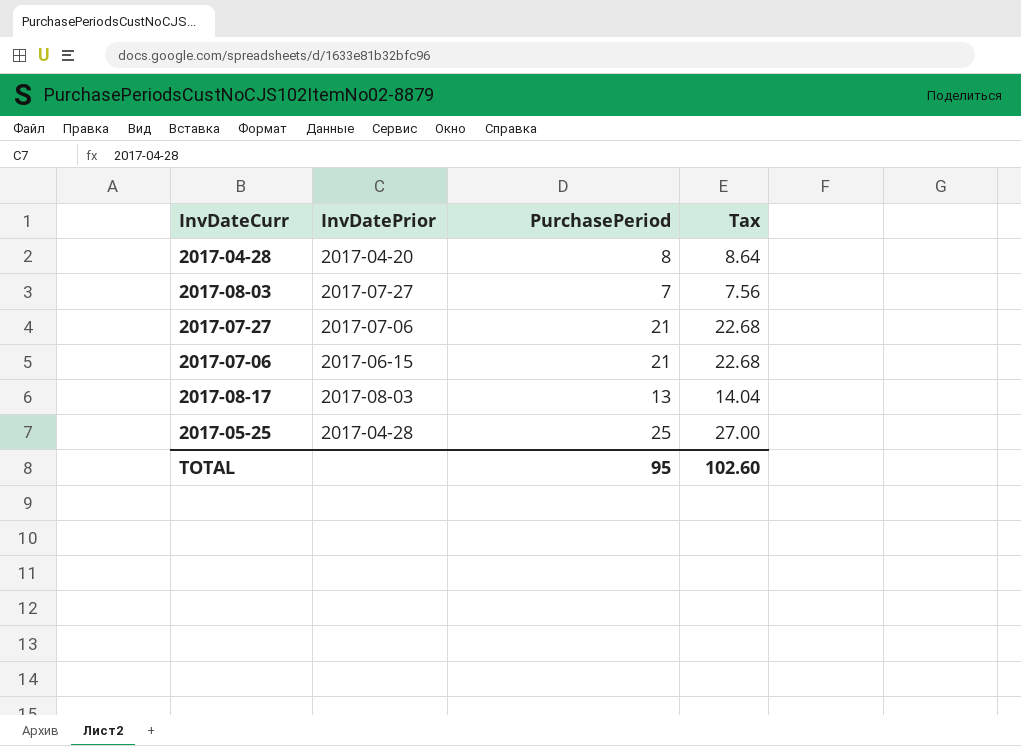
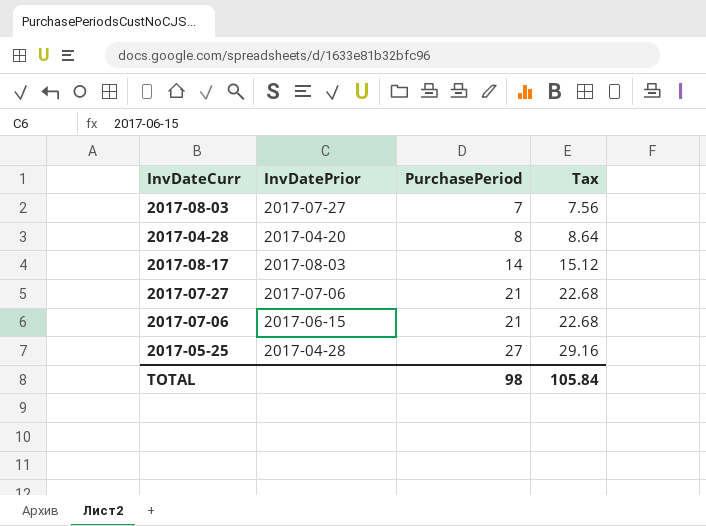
row order: none -> PurchasePeriod ascending
2017-08-17 | PurchasePeriod: 13 -> 14
2017-08-17 | Tax: 14.04 -> 15.12
2017-05-25 | PurchasePeriod: 25 -> 27
2017-05-25 | Tax: 27.00 -> 29.16
TOTAL | PurchasePeriod: 95 -> 98
TOTAL | Tax: 102.60 -> 105.84

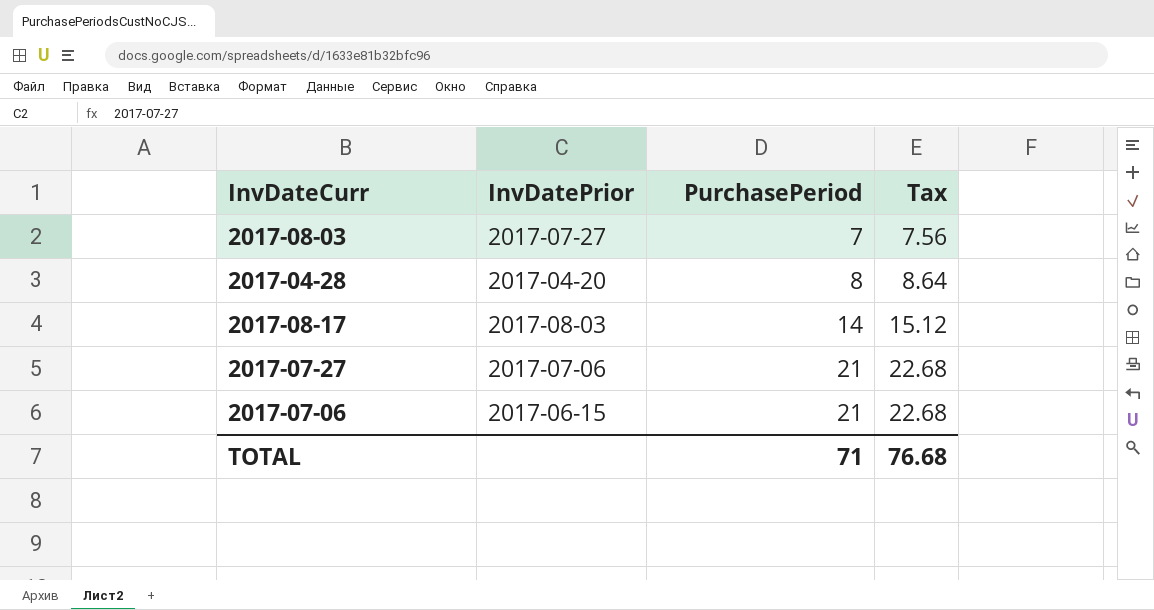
row 2017-05-25: 2017-04-28 | 27 | 29.16 -> none
TOTAL | PurchasePeriod: 98 -> 71
TOTAL | Tax: 105.84 -> 76.68

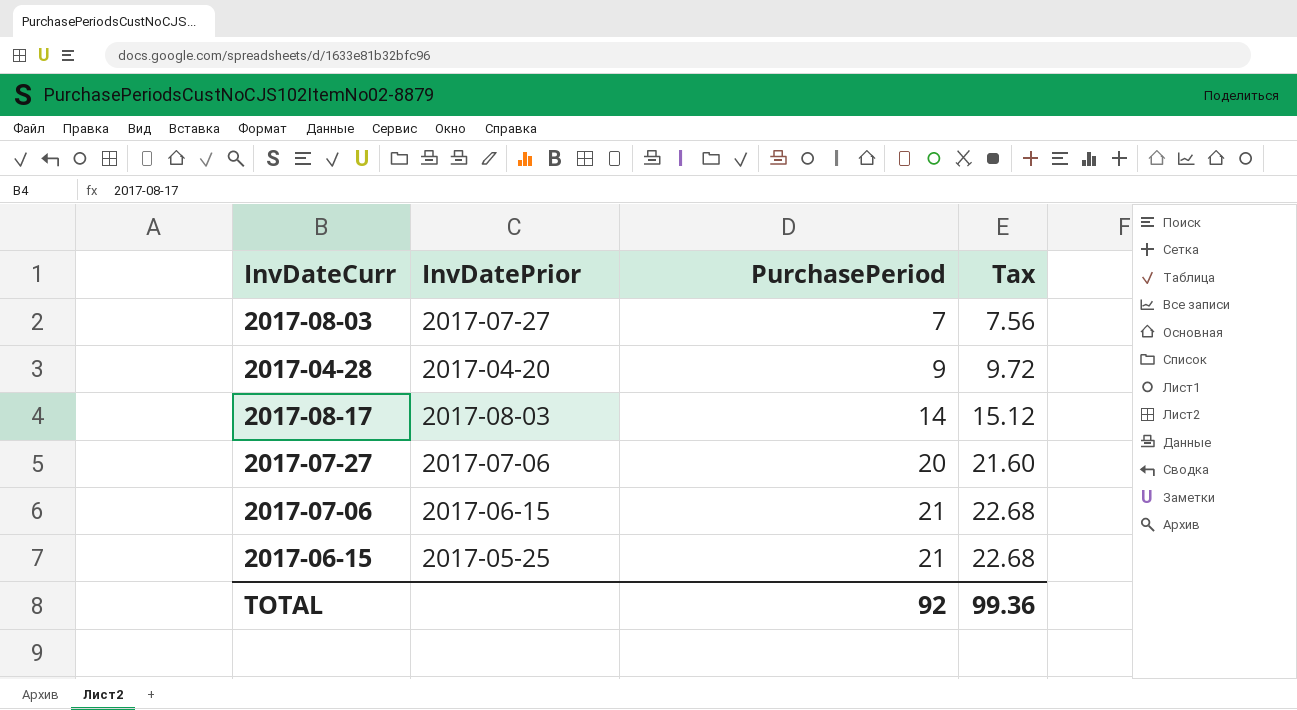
2017-04-28 | PurchasePeriod: 8 -> 9
2017-04-28 | Tax: 8.64 -> 9.72
2017-07-27 | PurchasePeriod: 21 -> 20
2017-07-27 | Tax: 22.68 -> 21.60
row 2017-06-15: none -> 2017-05-25 | 21 | 22.68
TOTAL | PurchasePeriod: 71 -> 92
TOTAL | Tax: 76.68 -> 99.36

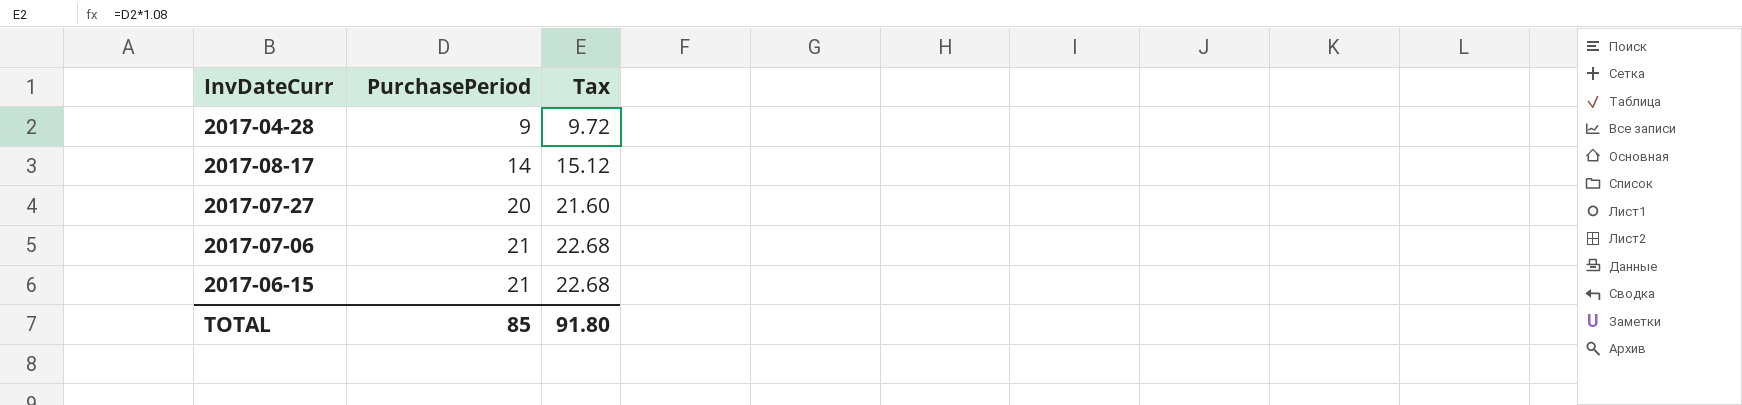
column InvDatePrior | position: 2 -> none
row 2017-08-03: 2017-07-27 | 7 | 7.56 -> none
TOTAL | PurchasePeriod: 92 -> 85
TOTAL | Tax: 99.36 -> 91.80

